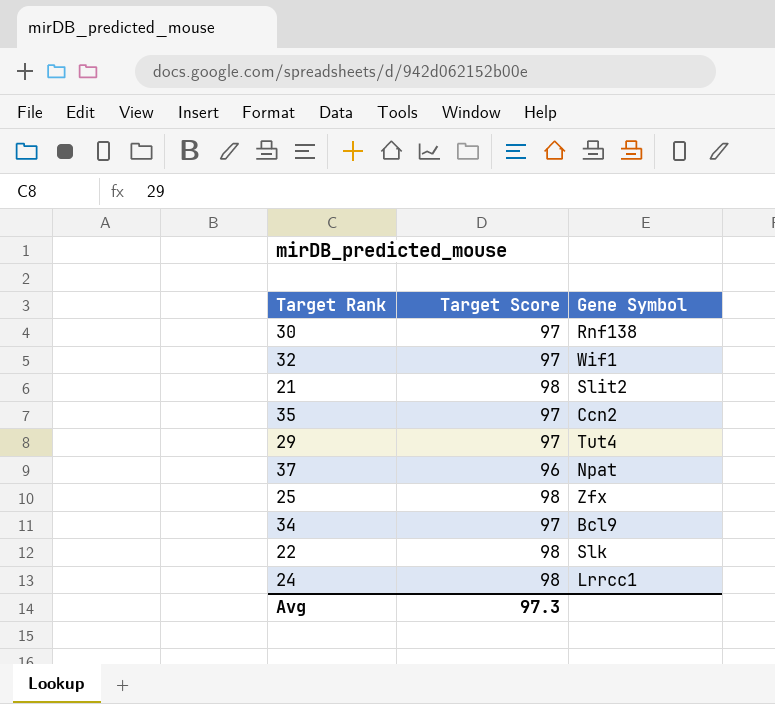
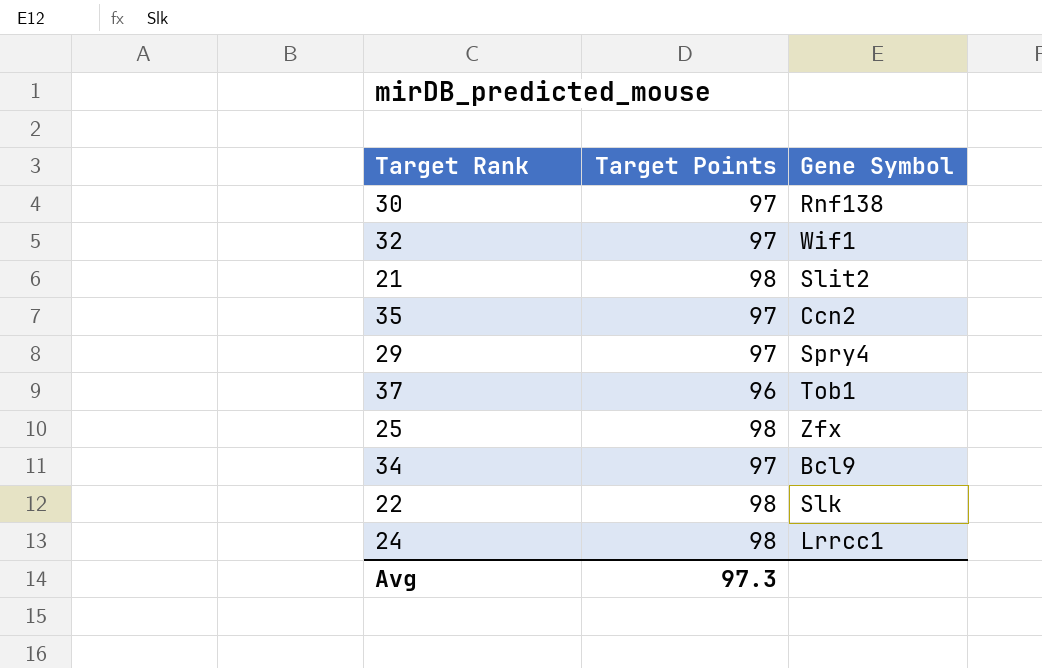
column name: Target Score -> Target Points
29 | Gene Symbol: Tut4 -> Spry4
37 | Gene Symbol: Npat -> Tob1

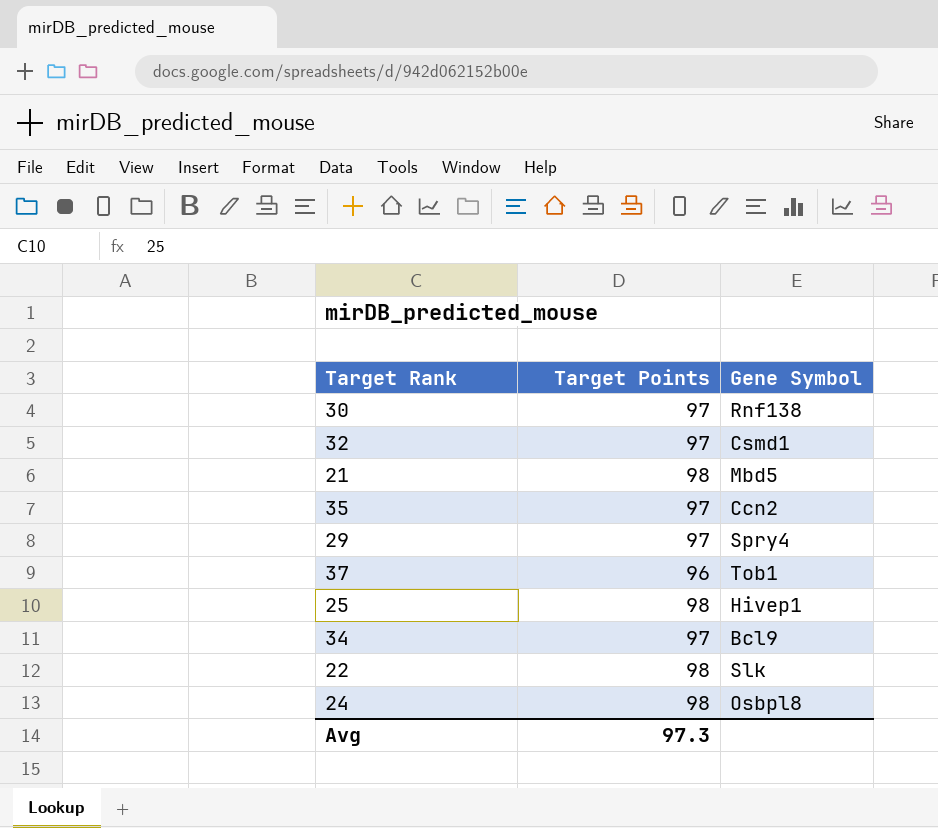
32 | Gene Symbol: Wif1 -> Csmd1
21 | Gene Symbol: Slit2 -> Mbd5
25 | Gene Symbol: Zfx -> Hivep1
24 | Gene Symbol: Lrrcc1 -> Osbpl8

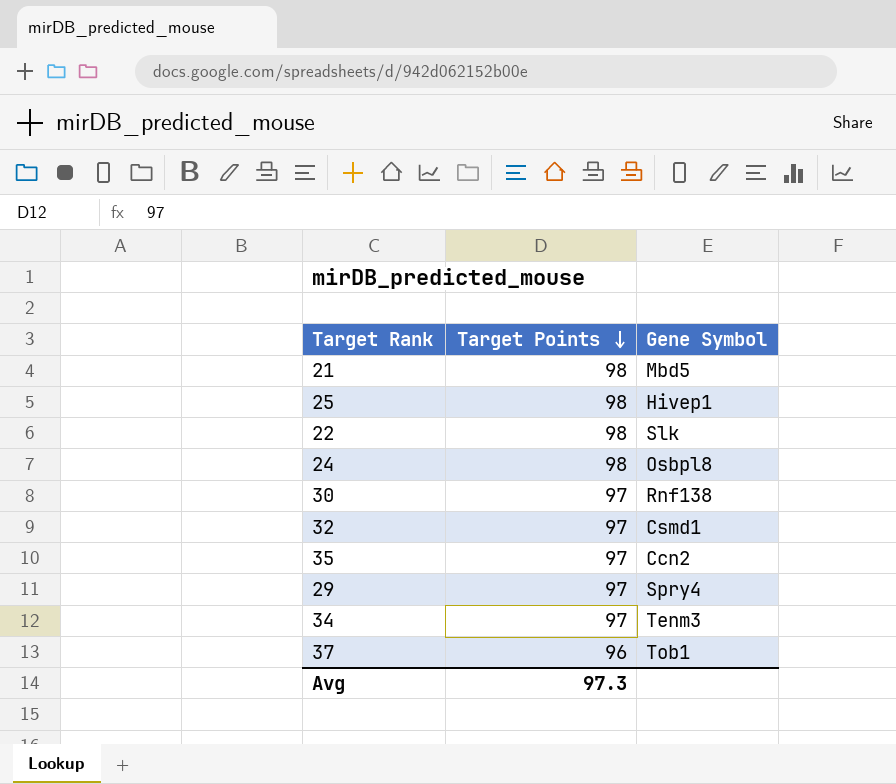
row order: none -> Target Points descending
34 | Gene Symbol: Bcl9 -> Tenm3

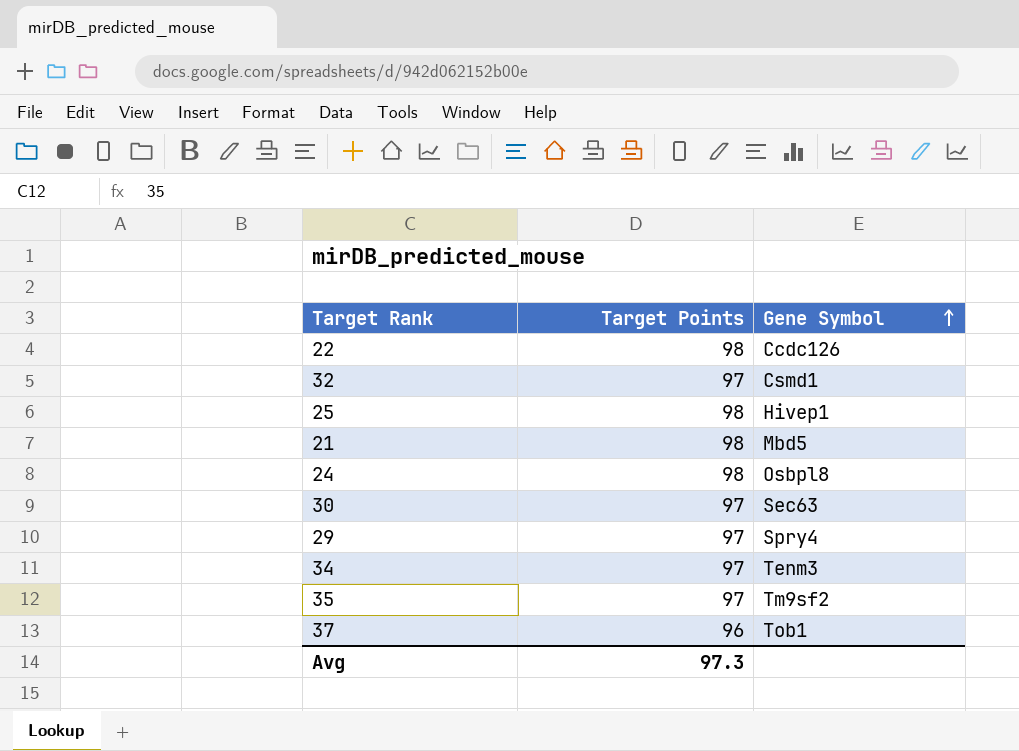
row order: Target Points descending -> Gene Symbol ascending
22 | Gene Symbol: Slk -> Ccdc126
30 | Gene Symbol: Rnf138 -> Sec63
35 | Gene Symbol: Ccn2 -> Tm9sf2

